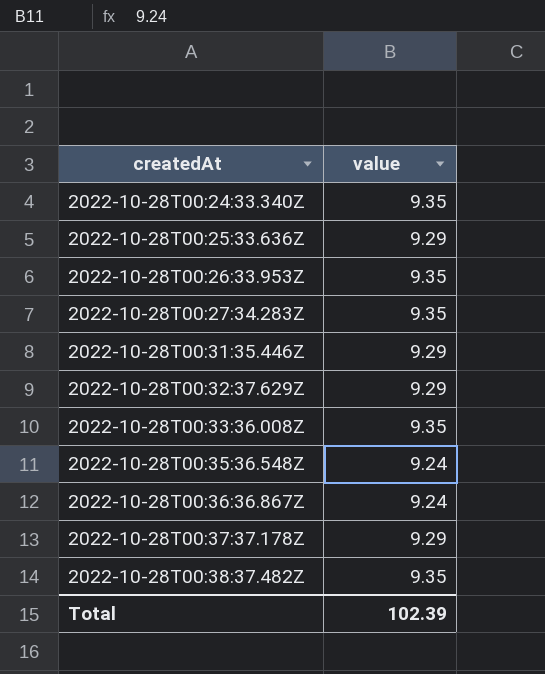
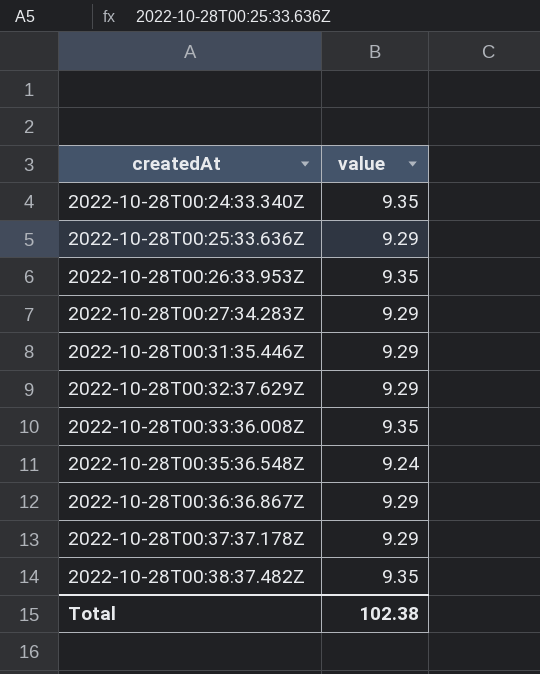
2022-10-28T00:27:34.283Z | value: 9.35 -> 9.29
2022-10-28T00:36:36.867Z | value: 9.24 -> 9.29
Total | value: 102.39 -> 102.38

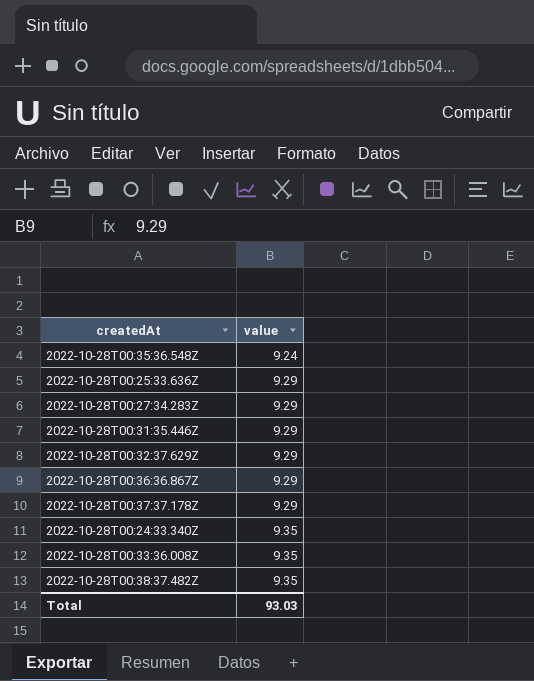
row order: createdAt ascending -> value ascending
row 2022-10-28T00:26:33.953Z: 9.35 -> none
Total | value: 102.38 -> 93.03

